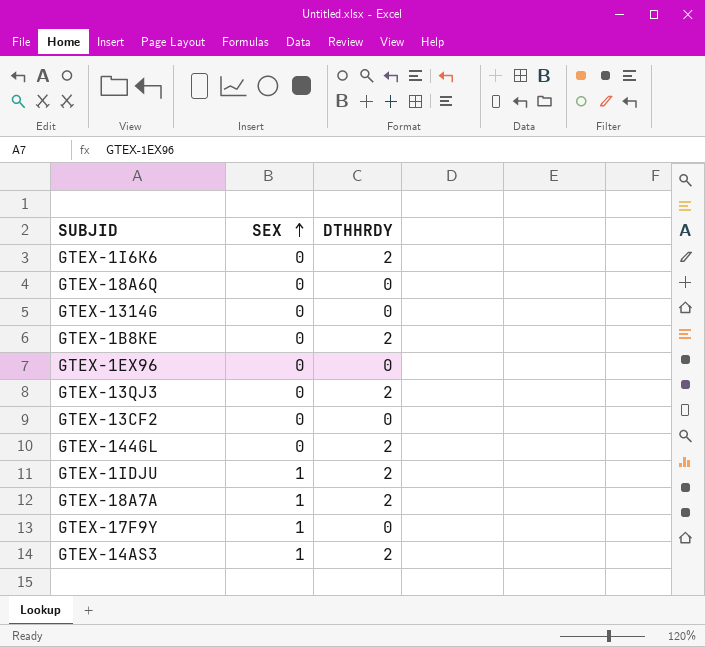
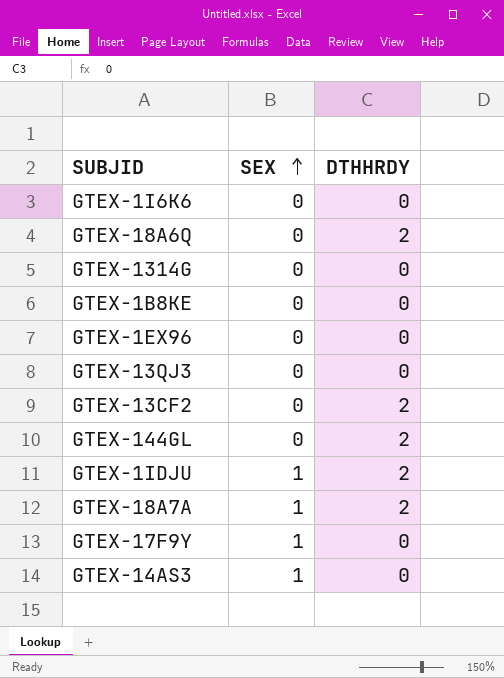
GTEX-1I6K6 | DTHHRDY: 2 -> 0
GTEX-18A6Q | DTHHRDY: 0 -> 2
GTEX-1B8KE | DTHHRDY: 2 -> 0
GTEX-13QJ3 | DTHHRDY: 2 -> 0
GTEX-13CF2 | DTHHRDY: 0 -> 2
GTEX-14AS3 | DTHHRDY: 2 -> 0

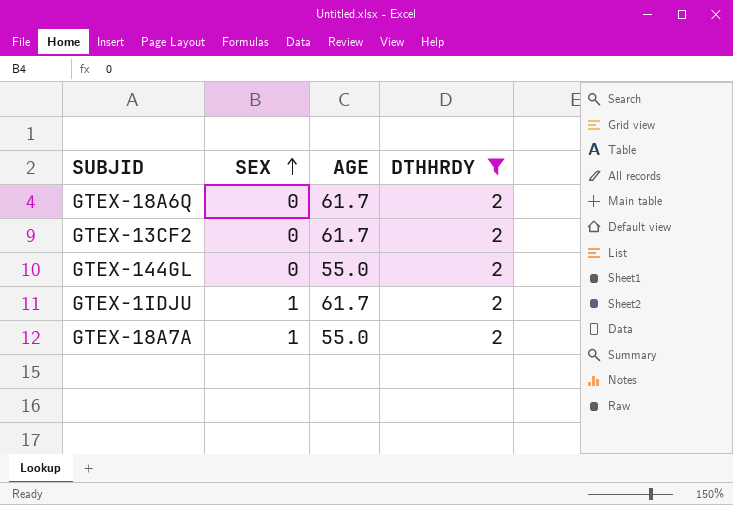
filter: none -> DTHHRDY = 2
column AGE | position: none -> 3

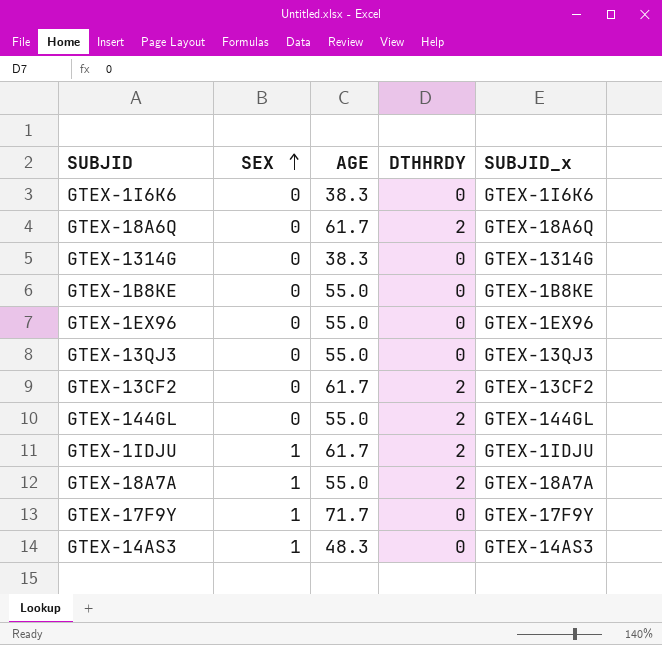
filter: DTHHRDY = 2 -> none
column SUBJID_x | position: none -> 5

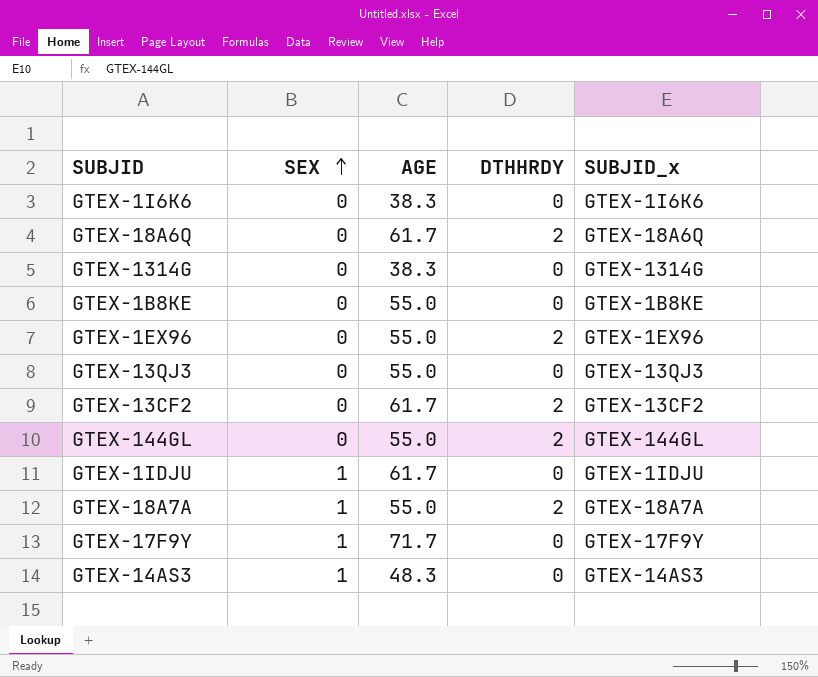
GTEX-1EX96 | DTHHRDY: 0 -> 2
GTEX-1IDJU | DTHHRDY: 2 -> 0

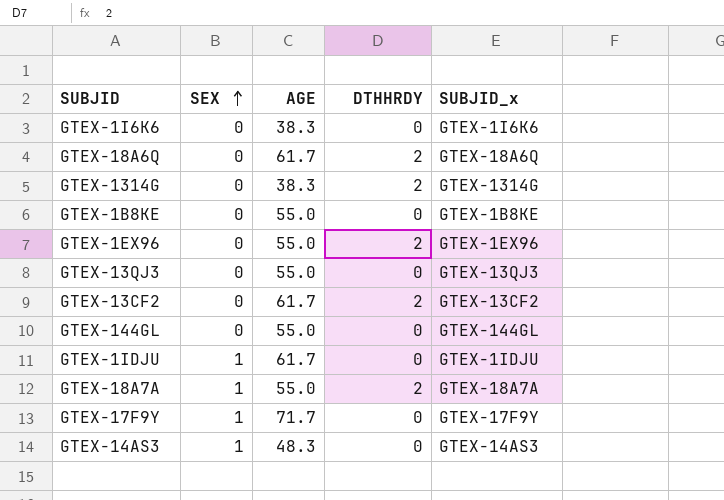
GTEX-1314G | DTHHRDY: 0 -> 2
GTEX-144GL | DTHHRDY: 2 -> 0

